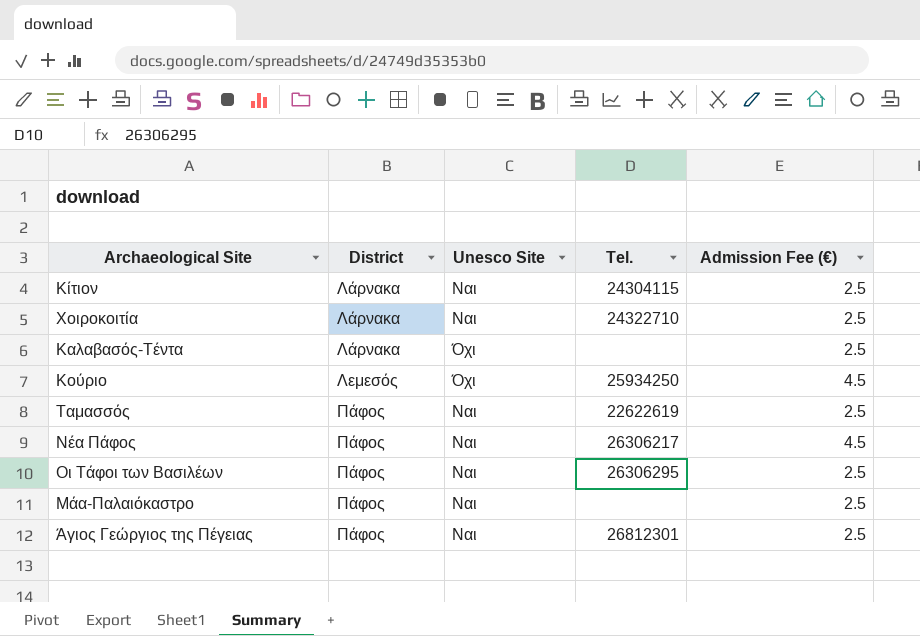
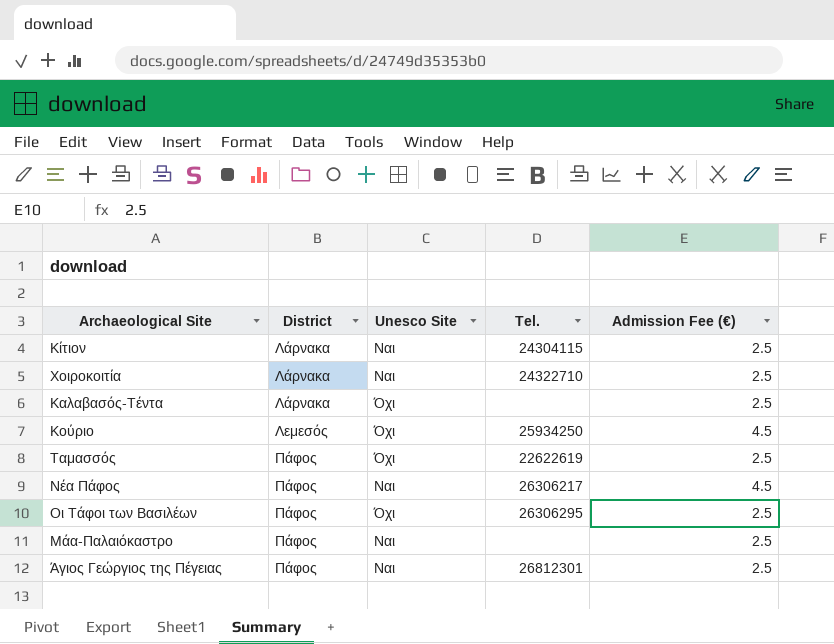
Ταμασσός | Unesco Site: Ναι -> Όχι
Οι Τάφοι των Βασιλέων | Unesco Site: Ναι -> Όχι

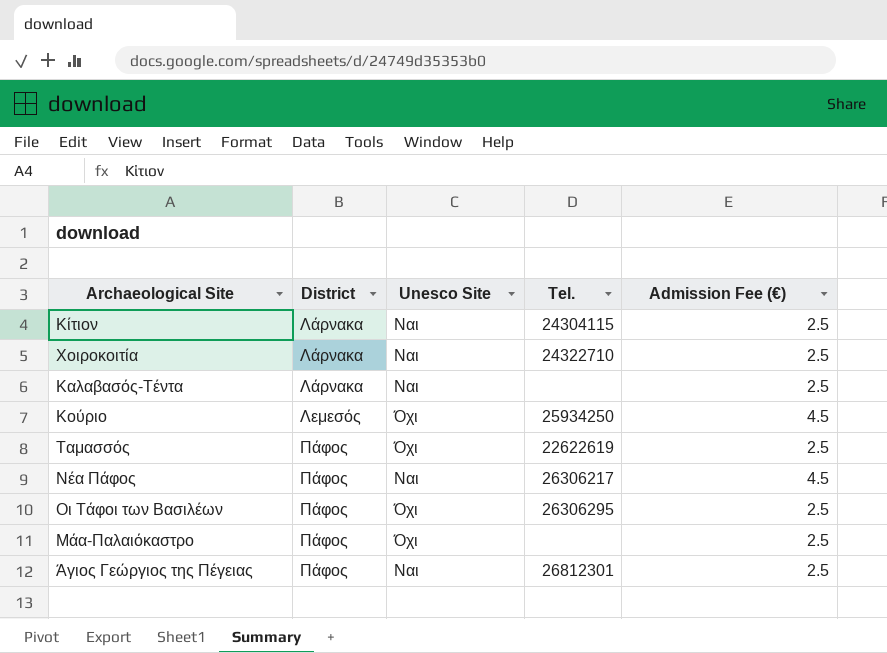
Καλαβασός-Τέντα | Unesco Site: Όχι -> Ναι
Μάα-Παλαιόκαστρο | Unesco Site: Ναι -> Όχι

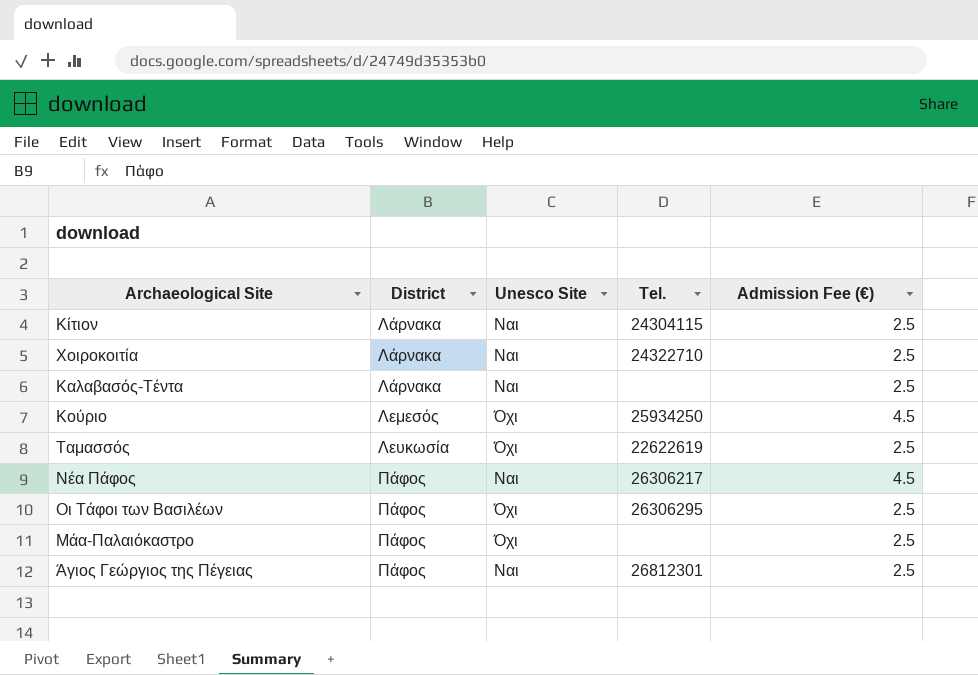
Ταμασσός | District: Πάφος -> Λευκωσία

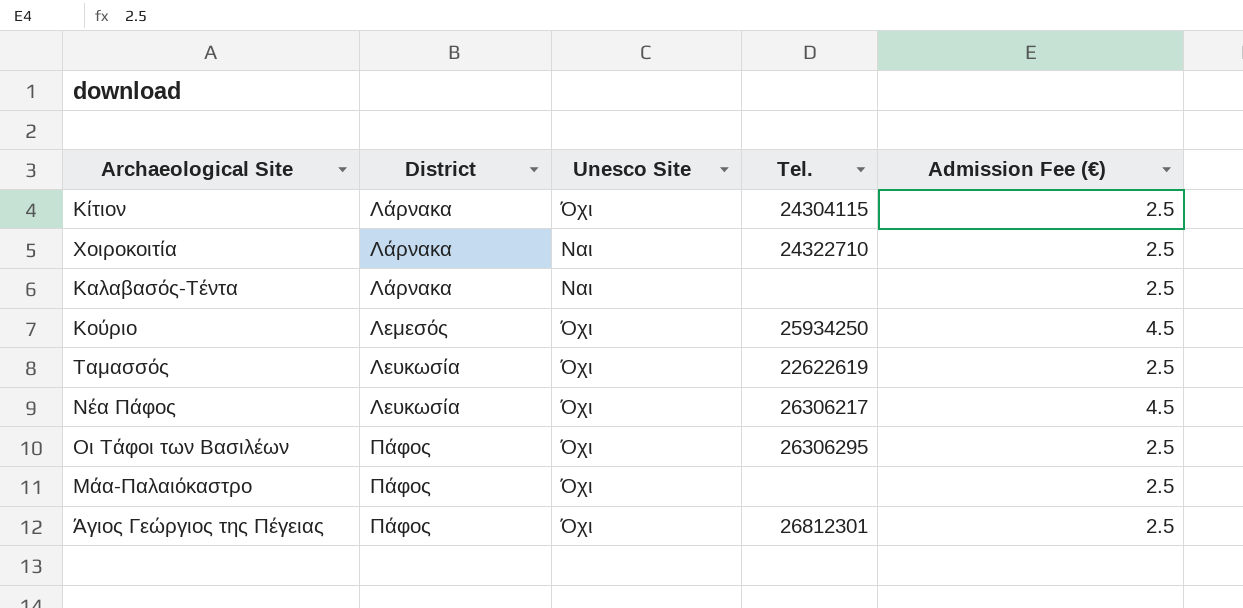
Κίτιον | Unesco Site: Ναι -> Όχι
Νέα Πάφος | District: Πάφος -> Λευκωσία
Νέα Πάφος | Unesco Site: Ναι -> Όχι
Άγιος Γεώργιος της Πέγειας | Unesco Site: Ναι -> Όχι

